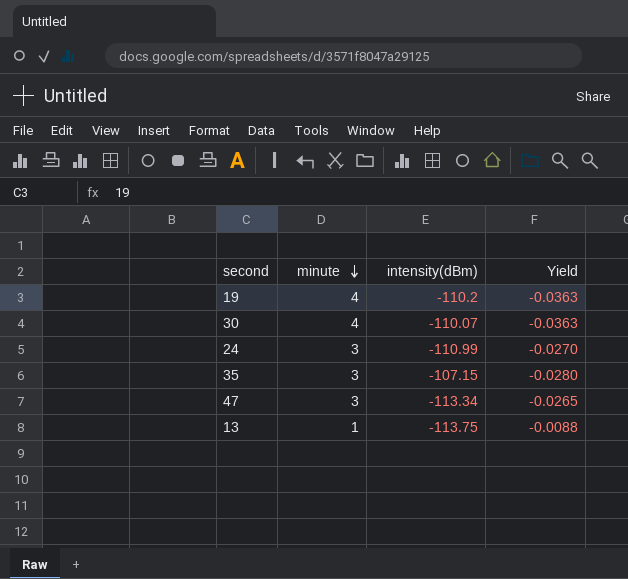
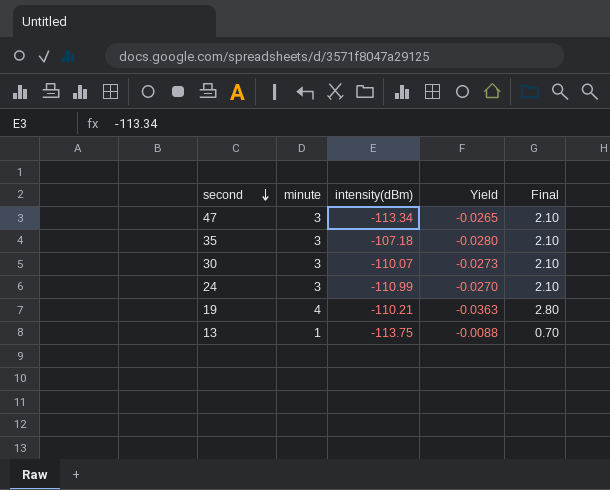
row order: minute descending -> second descending
column Final | formula: none -> [minute] * 0.7
35 | intensity(dBm): -107.15 -> -107.18
30 | minute: 4 -> 3
30 | Yield: -0.0363 -> -0.0273
19 | intensity(dBm): -110.2 -> -110.21

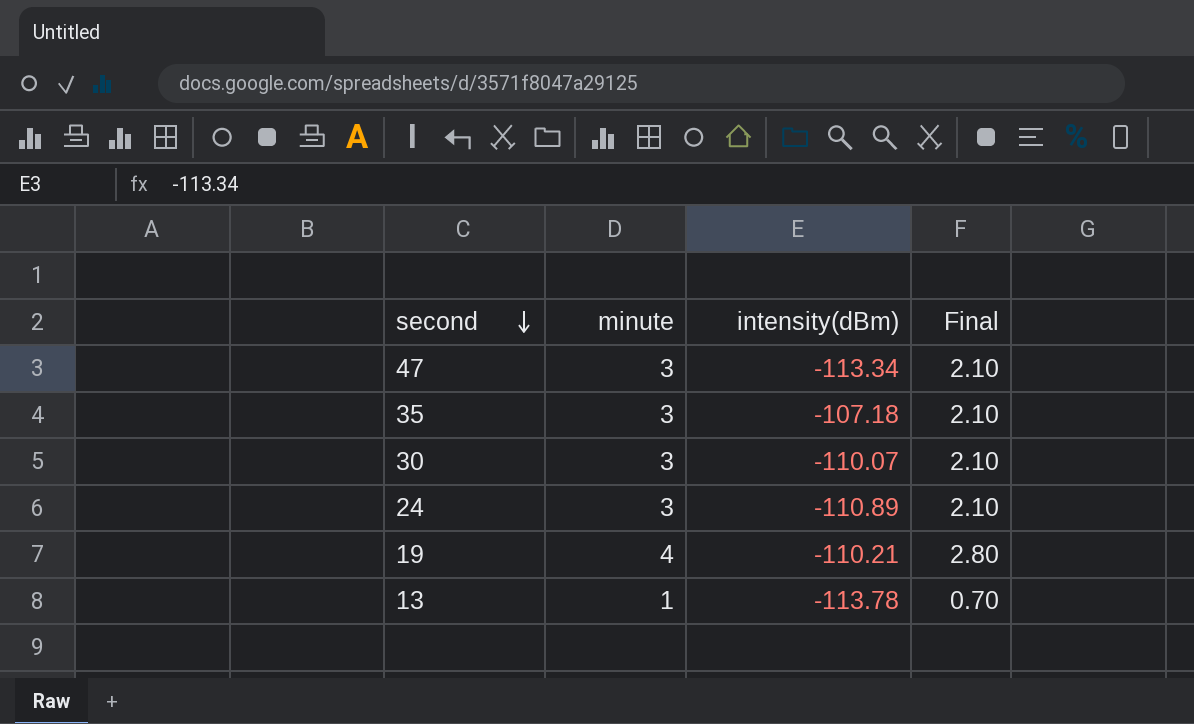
column Yield | formula: [minute] / [intensity(dBm)] -> none
24 | intensity(dBm): -110.99 -> -110.89
13 | intensity(dBm): -113.75 -> -113.78

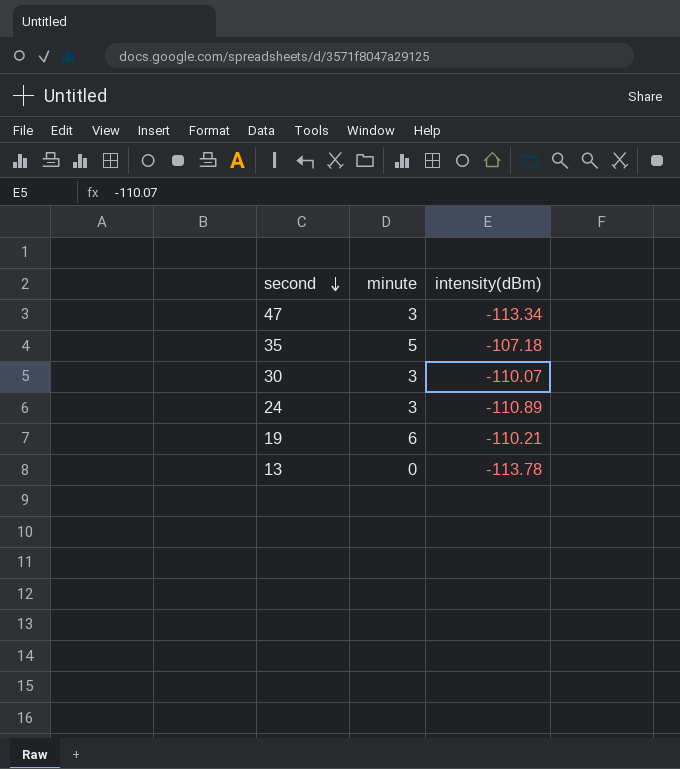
column Final | formula: [minute] * 0.7 -> none
35 | minute: 3 -> 5
19 | minute: 4 -> 6
13 | minute: 1 -> 0

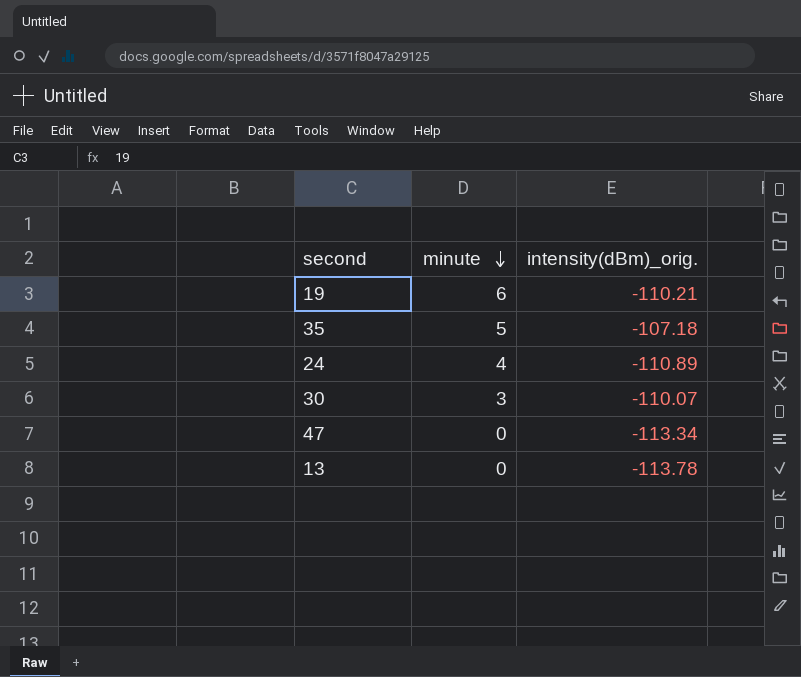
row order: second descending -> minute descending
column name: intensity(dBm) -> intensity(dBm)_orig.
24 | minute: 3 -> 4
47 | minute: 3 -> 0

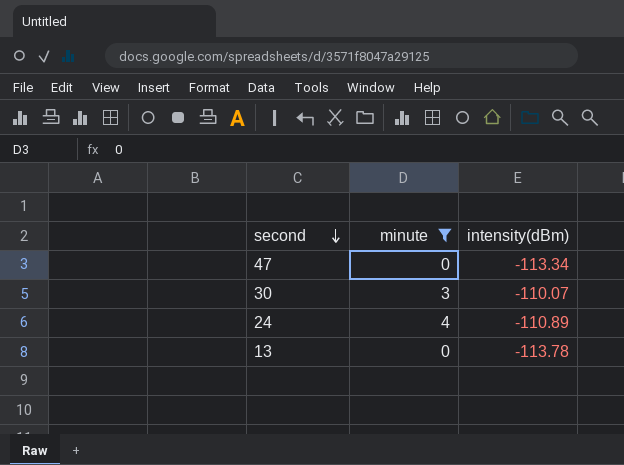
filter: none -> minute <= 4
row order: minute descending -> second descending
column name: intensity(dBm)_orig. -> intensity(dBm)

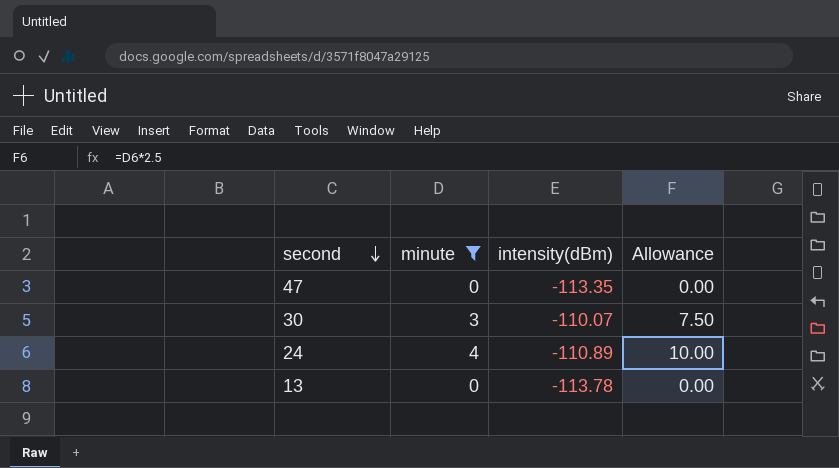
column Allowance | formula: none -> [minute] * 2.5
47 | intensity(dBm): -113.34 -> -113.35

